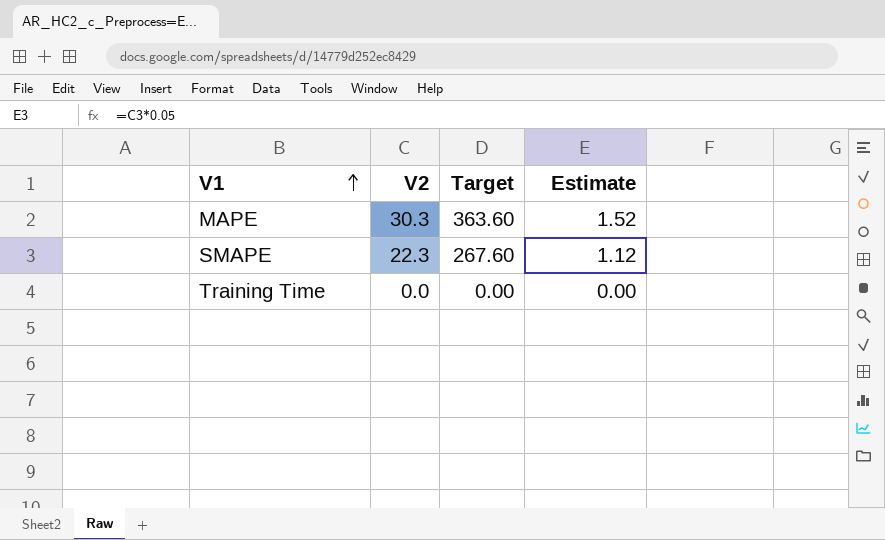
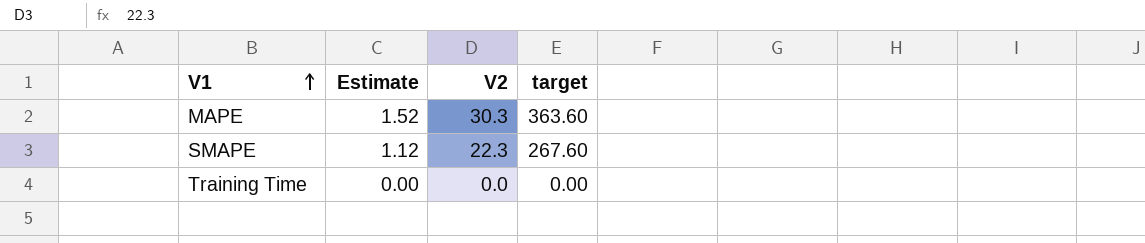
column Estimate | position: 4 -> 2
column name: Target -> target

